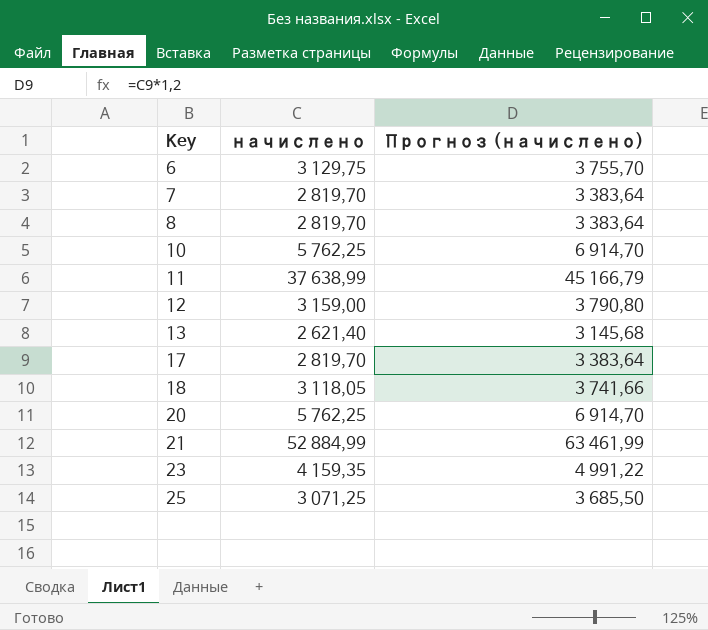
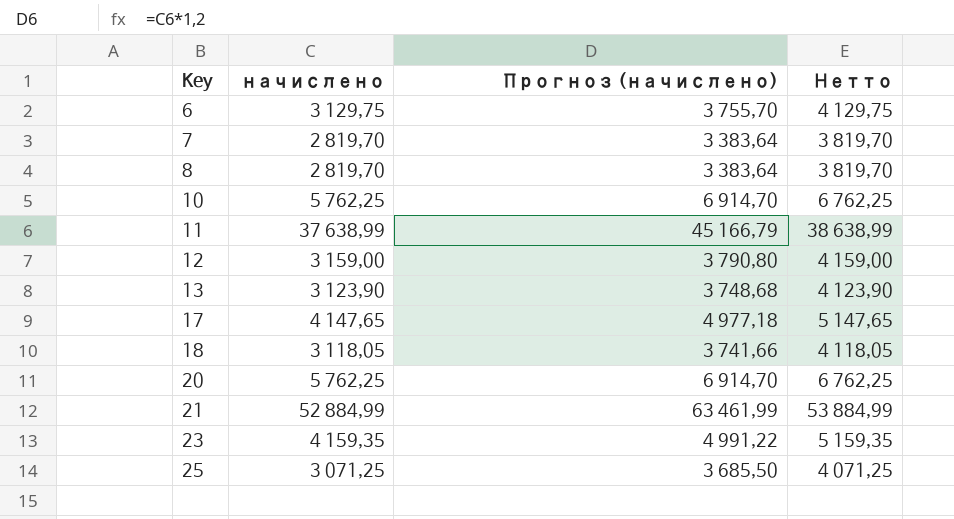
column Нетто | formula: none -> [начислено] + 1000
13 | начислено: 2 621,40 -> 3 123,90
13 | Прогноз (начислено): 3 145,68 -> 3 748,68
17 | начислено: 2 819,70 -> 4 147,65
17 | Прогноз (начислено): 3 383,64 -> 4 977,18

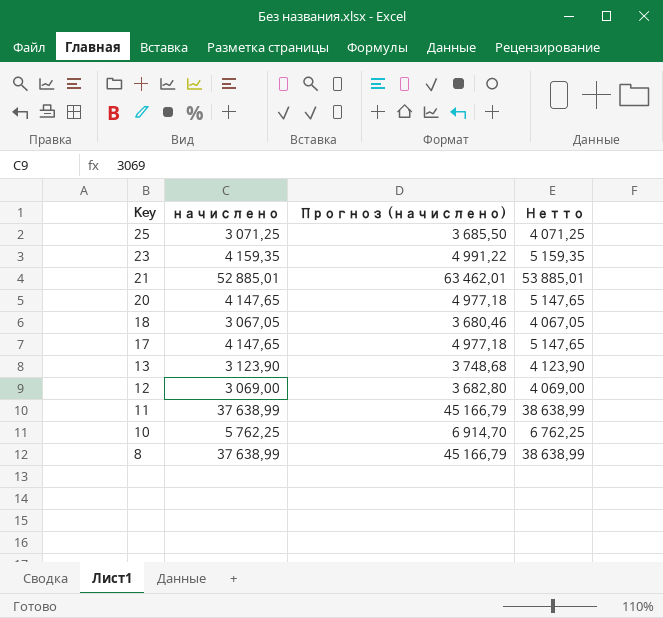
row order: Key ascending -> Key descending
row 6: 3 129,75 | 3 755,70 | 4 129,75 -> none
row 7: 2 819,70 | 3 383,64 | 3 819,70 -> none
21 | начислено: 52 884,99 -> 52 885,01
21 | Прогноз (начислено): 63 461,99 -> 63 462,01
21 | Нетто: 53 884,99 -> 53 885,01
20 | начислено: 5 762,25 -> 4 147,65
20 | Прогноз (начислено): 6 914,70 -> 4 977,18
20 | Нетто: 6 762,25 -> 5 147,65
18 | начислено: 3 118,05 -> 3 067,05
18 | Прогноз (начислено): 3 741,66 -> 3 680,46
18 | Нетто: 4 118,05 -> 4 067,05
12 | начислено: 3 159,00 -> 3 069,00
12 | Прогноз (начислено): 3 790,80 -> 3 682,80
12 | Нетто: 4 159,00 -> 4 069,00
8 | начислено: 2 819,70 -> 37 638,99
8 | Прогноз (начислено): 3 383,64 -> 45 166,79
8 | Нетто: 3 819,70 -> 38 638,99

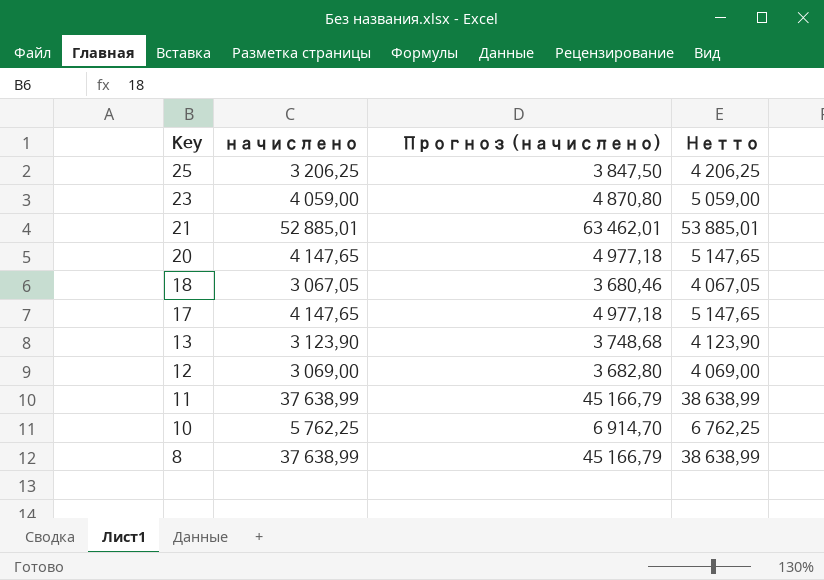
25 | начислено: 3 071,25 -> 3 206,25
25 | Прогноз (начислено): 3 685,50 -> 3 847,50
25 | Нетто: 4 071,25 -> 4 206,25
23 | начислено: 4 159,35 -> 4 059,00
23 | Прогноз (начислено): 4 991,22 -> 4 870,80
23 | Нетто: 5 159,35 -> 5 059,00

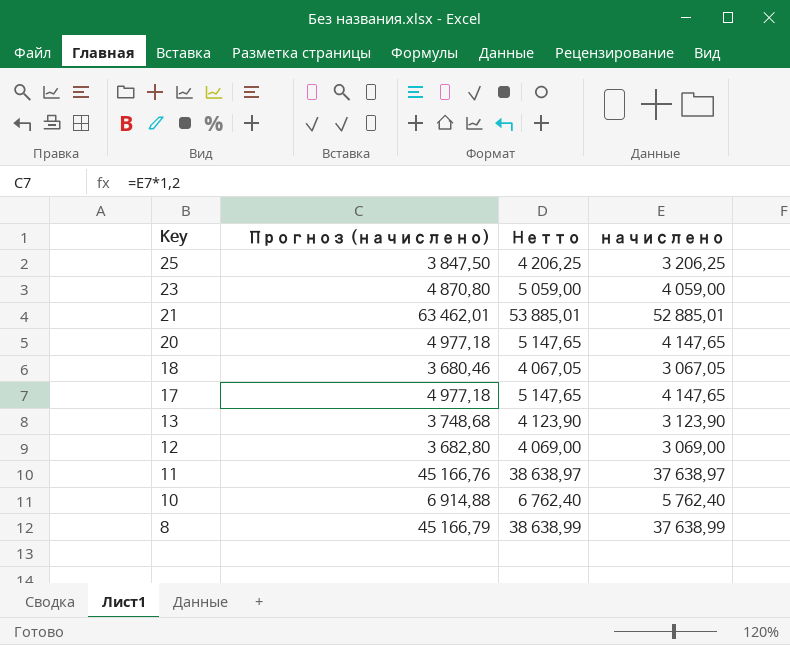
column начислено | position: 2 -> 4
11 | Прогноз (начислено): 45 166,79 -> 45 166,76
11 | Нетто: 38 638,99 -> 38 638,97
11 | начислено: 37 638,99 -> 37 638,97
10 | Прогноз (начислено): 6 914,70 -> 6 914,88
10 | Нетто: 6 762,25 -> 6 762,40
10 | начислено: 5 762,25 -> 5 762,40

